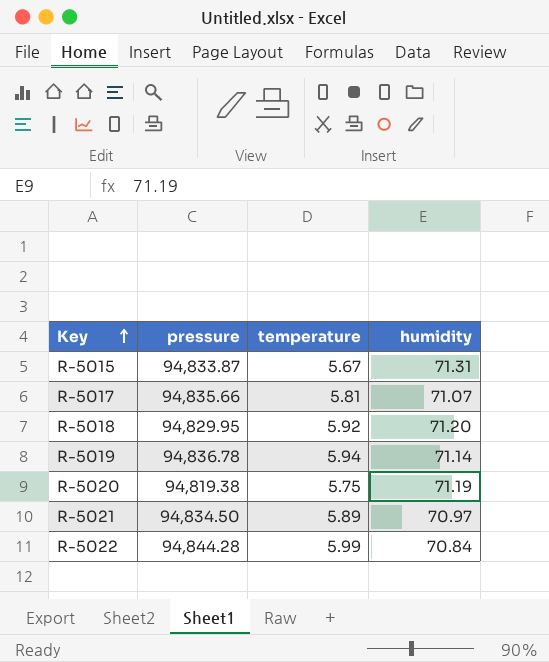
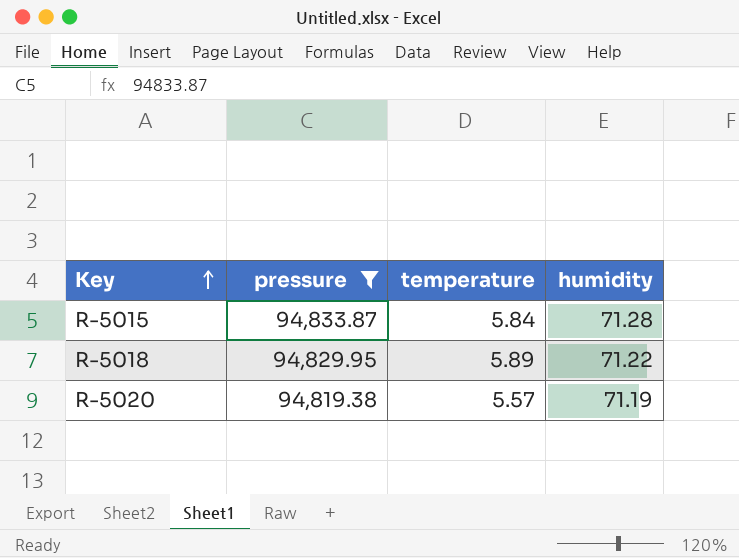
filter: none -> pressure <= 94,833.87
R-5015 | temperature: 5.67 -> 5.84
R-5015 | humidity: 71.31 -> 71.28
R-5018 | temperature: 5.92 -> 5.89
R-5018 | humidity: 71.20 -> 71.22
R-5020 | temperature: 5.75 -> 5.57

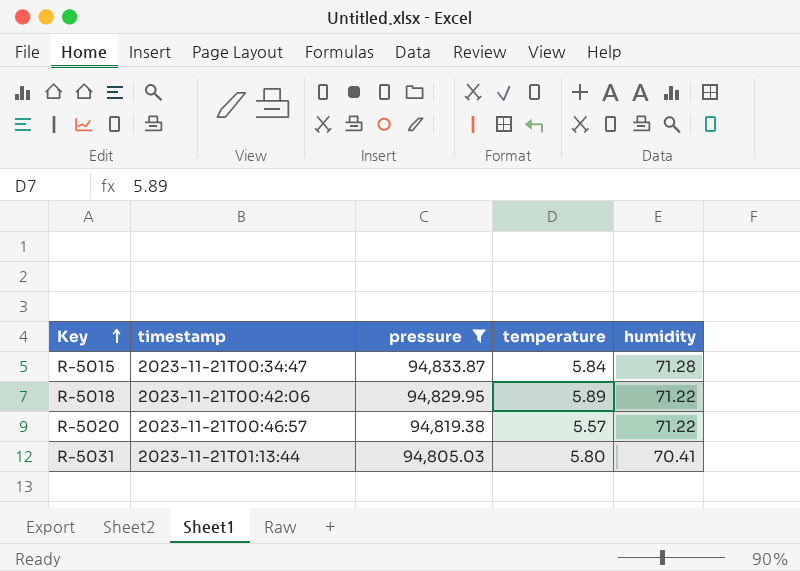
column timestamp | position: none -> 2
R-5020 | humidity: 71.19 -> 71.22
row R-5031: none -> 2023-11-21T01:13:44 | 94,805.03 | 5.80 | 70.41

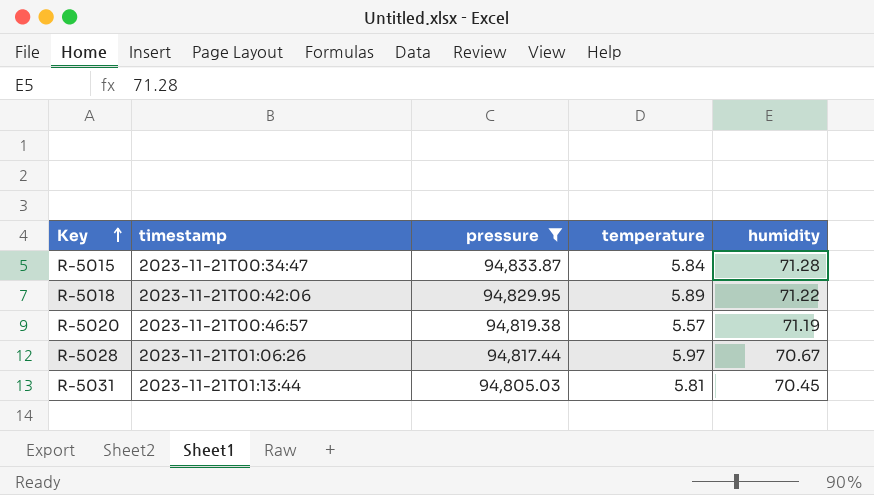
R-5020 | humidity: 71.22 -> 71.19
row R-5028: none -> 2023-11-21T01:06:26 | 94,817.44 | 5.97 | 70.67
R-5031 | temperature: 5.80 -> 5.81
R-5031 | humidity: 70.41 -> 70.45

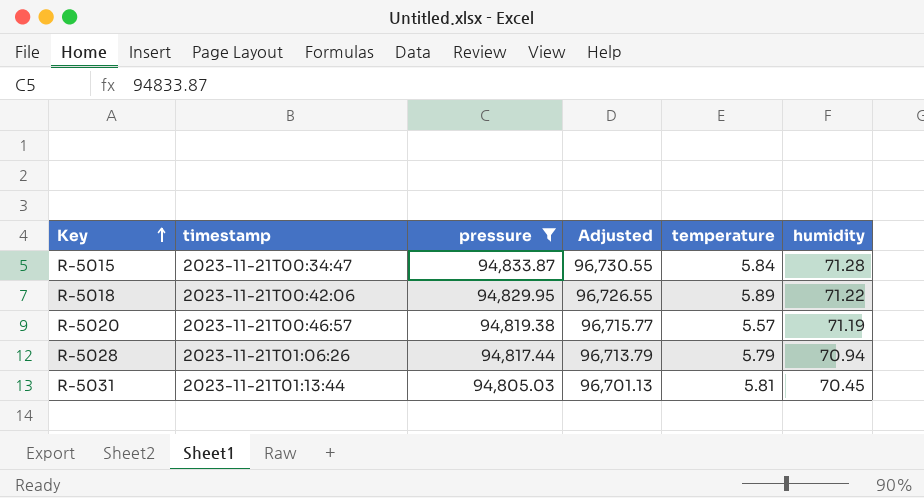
column Adjusted | formula: none -> [pressure] * 1.02
R-5028 | temperature: 5.97 -> 5.79
R-5028 | humidity: 70.67 -> 70.94

